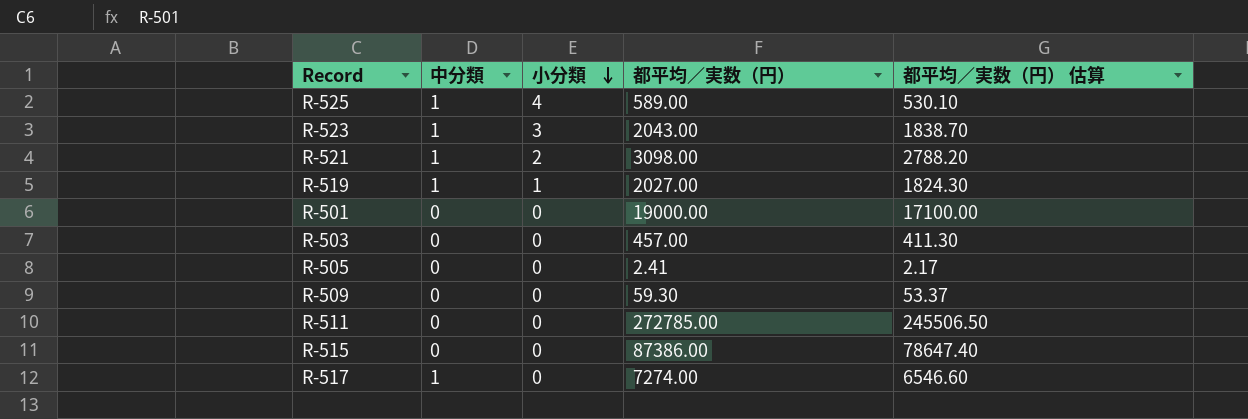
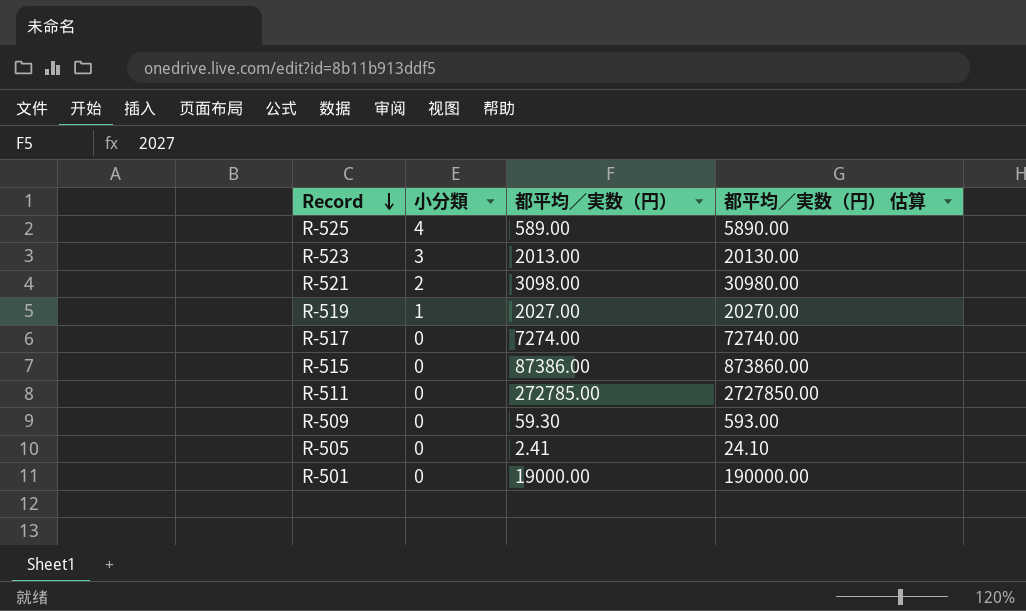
row order: 小分類 descending -> Record descending
column 中分類 | position: 2 -> none
column 都平均／実数（円） 估算 | formula: [都平均／実数（円）] * 0.9 -> [都平均／実数（円）] * 10
row R-503: 0 | 0 | 457.00 | 411.30 -> none
R-523 | 都平均／実数（円）: 2043.00 -> 2013.00

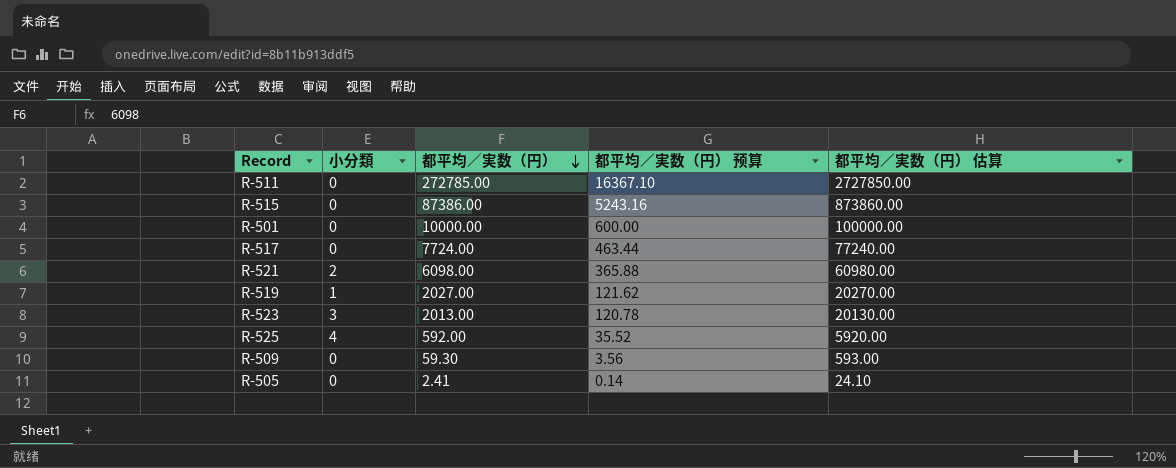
row order: Record descending -> 都平均／実数（円） descending
column 都平均／実数（円） 预算 | formula: none -> [都平均／実数（円）] * 0.06
R-501 | 都平均／実数（円）: 19000.00 -> 10000.00
R-501 | 都平均／実数（円） 估算: 190000.00 -> 100000.00
R-517 | 都平均／実数（円）: 7274.00 -> 7724.00
R-517 | 都平均／実数（円） 估算: 72740.00 -> 77240.00
R-521 | 都平均／実数（円）: 3098.00 -> 6098.00
R-521 | 都平均／実数（円） 估算: 30980.00 -> 60980.00
R-525 | 都平均／実数（円）: 589.00 -> 592.00
R-525 | 都平均／実数（円） 估算: 5890.00 -> 5920.00

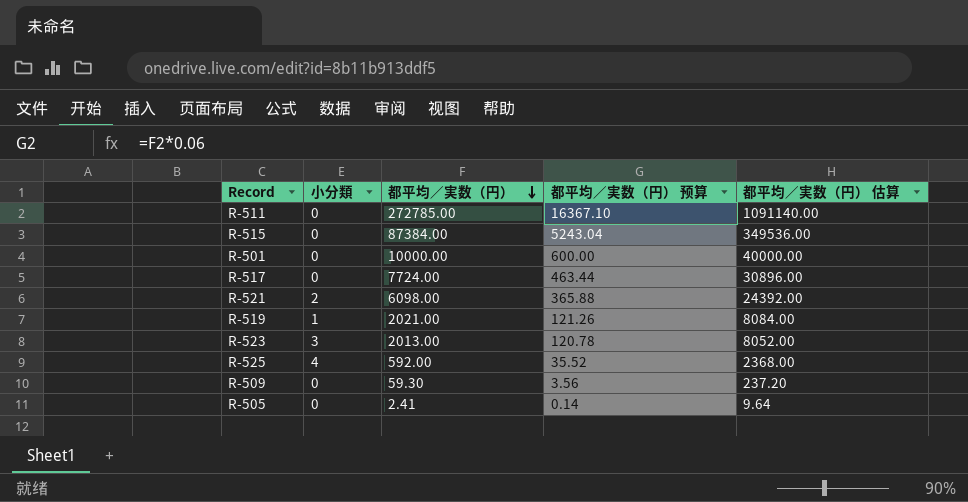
column 都平均／実数（円） 估算 | formula: [都平均／実数（円）] * 10 -> [都平均／実数（円）] * 4
R-515 | 都平均／実数（円）: 87386.00 -> 87384.00
R-515 | 都平均／実数（円） 预算: 5243.16 -> 5243.04
R-519 | 都平均／実数（円）: 2027.00 -> 2021.00
R-519 | 都平均／実数（円） 预算: 121.62 -> 121.26

